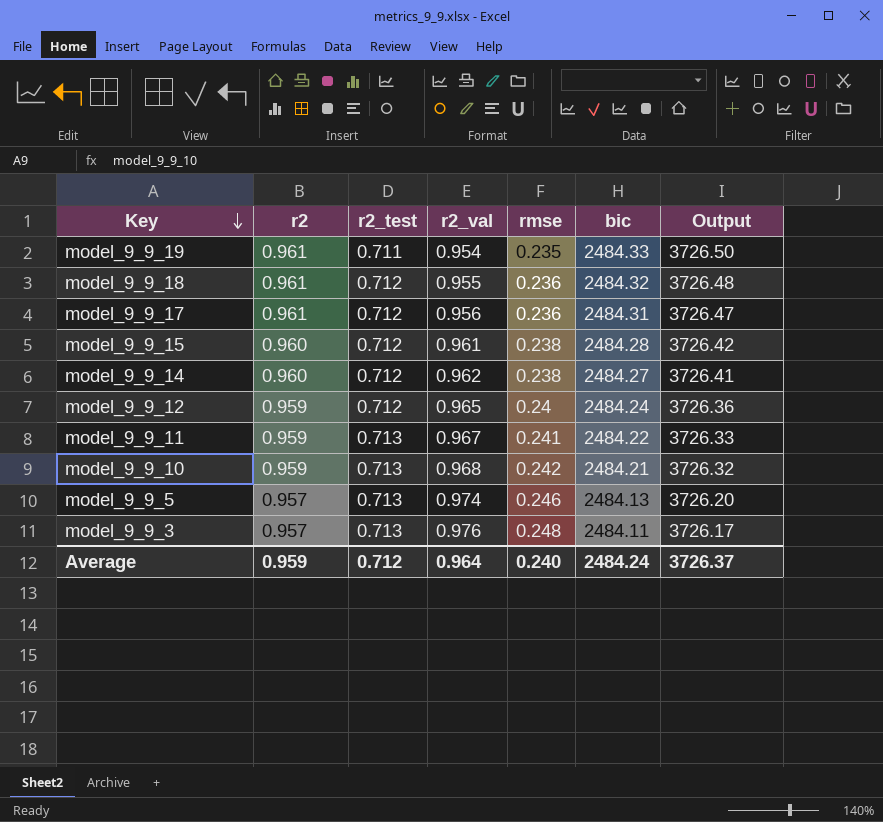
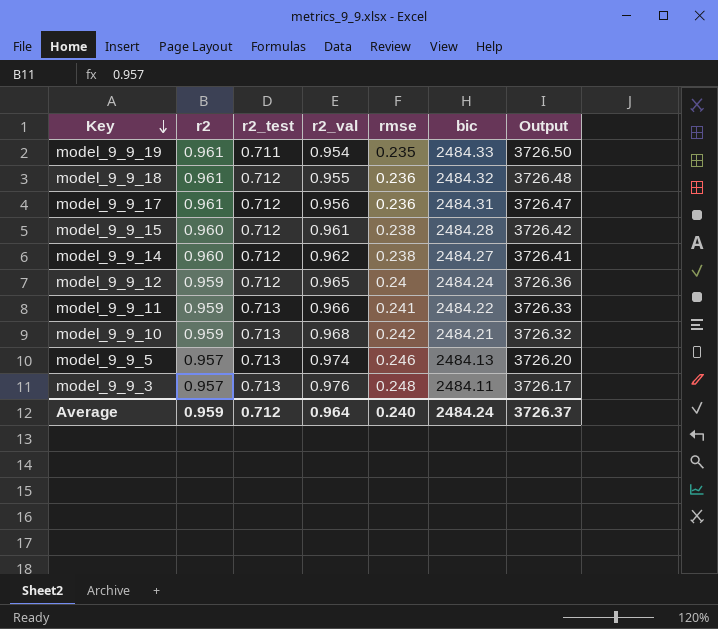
model_9_9_11 | r2_val: 0.967 -> 0.966

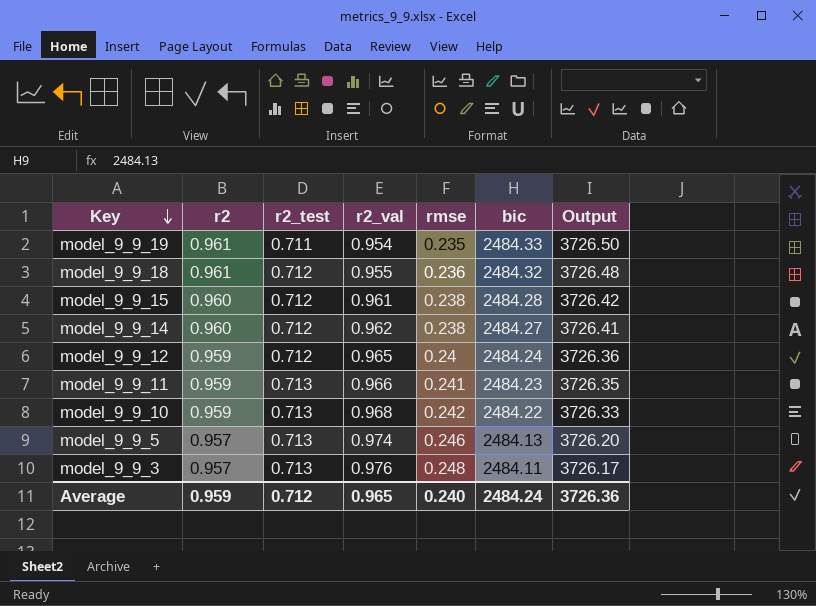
row model_9_9_17: 0.961 | 0.712 | 0.956 | 0.236 | 2484.31 | 3726.47 -> none
model_9_9_11 | bic: 2484.22 -> 2484.23
model_9_9_11 | Output: 3726.33 -> 3726.35
model_9_9_10 | bic: 2484.21 -> 2484.22
model_9_9_10 | Output: 3726.32 -> 3726.33
Average | r2_val: 0.964 -> 0.965
Average | Output: 3726.37 -> 3726.36

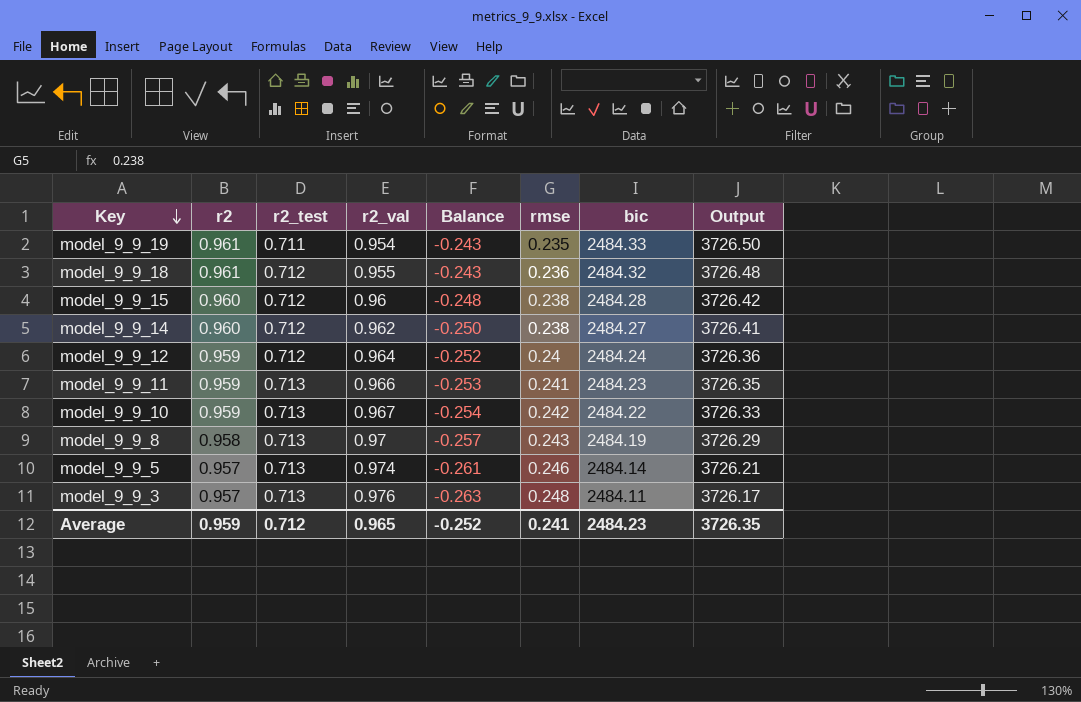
column Balance | formula: none -> [r2_test] - [r2_val]
model_9_9_15 | r2_val: 0.961 -> 0.96
model_9_9_12 | r2_val: 0.965 -> 0.964
model_9_9_10 | r2_val: 0.968 -> 0.967
row model_9_9_8: none -> 0.958 | 0.713 | 0.97 | -0.257 | 0.243 | 2484.19 | 3726.29
model_9_9_5 | bic: 2484.13 -> 2484.14
model_9_9_5 | Output: 3726.20 -> 3726.21
Average | rmse: 0.240 -> 0.241
Average | bic: 2484.24 -> 2484.23
Average | Output: 3726.36 -> 3726.35

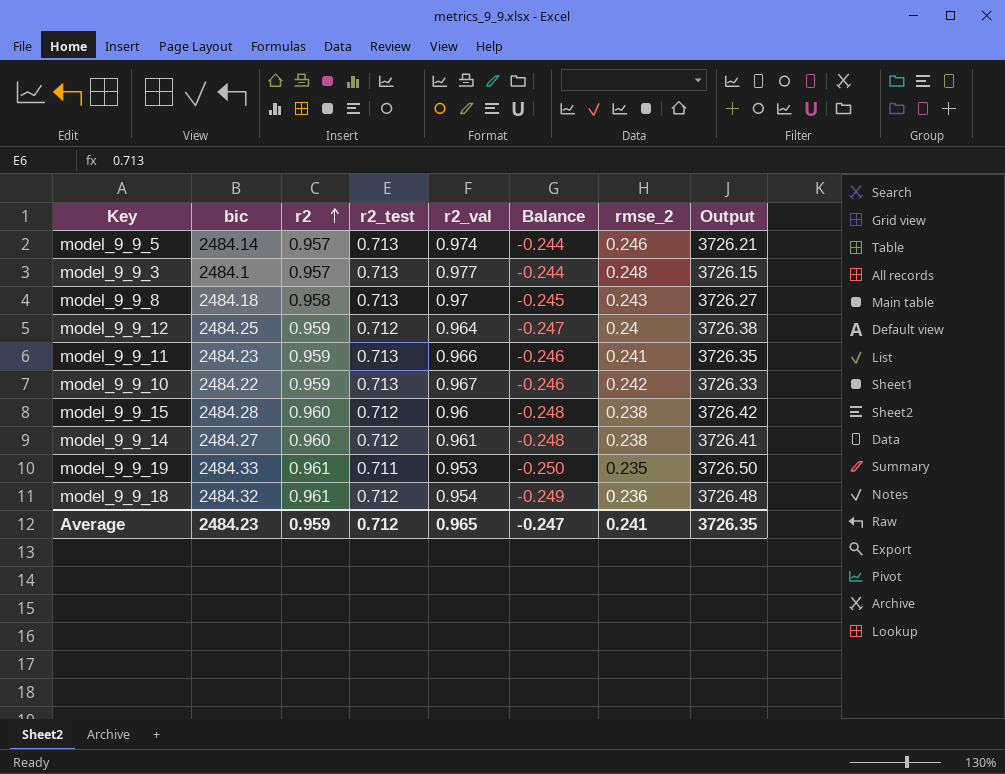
row order: Key descending -> r2 ascending
column bic | position: 7 -> 2
column Balance | formula: [r2_test] - [r2_val] -> [r2_test] - [r2]
column name: rmse -> rmse_2
model_9_9_3 | bic: 2484.11 -> 2484.1
model_9_9_3 | r2_val: 0.976 -> 0.977
model_9_9_3 | Output: 3726.17 -> 3726.15
model_9_9_8 | bic: 2484.19 -> 2484.18
model_9_9_8 | Output: 3726.29 -> 3726.27
model_9_9_12 | bic: 2484.24 -> 2484.25
model_9_9_12 | Output: 3726.36 -> 3726.38
model_9_9_14 | r2_val: 0.962 -> 0.961
model_9_9_19 | r2_val: 0.954 -> 0.953
model_9_9_18 | r2_val: 0.955 -> 0.954
Average | Balance: -0.252 -> -0.247

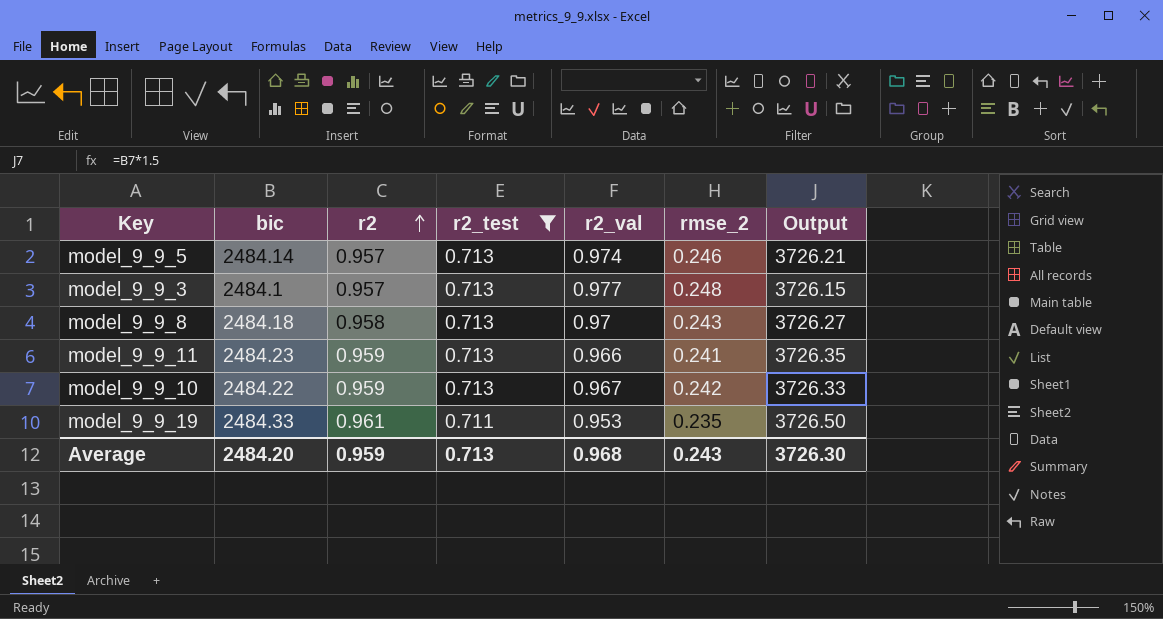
filter: none -> r2_test != 0.712
column Balance | formula: [r2_test] - [r2] -> none
Average | bic: 2484.23 -> 2484.20
Average | r2_test: 0.712 -> 0.713
Average | r2_val: 0.965 -> 0.968
Average | rmse_2: 0.241 -> 0.243
Average | Output: 3726.35 -> 3726.30

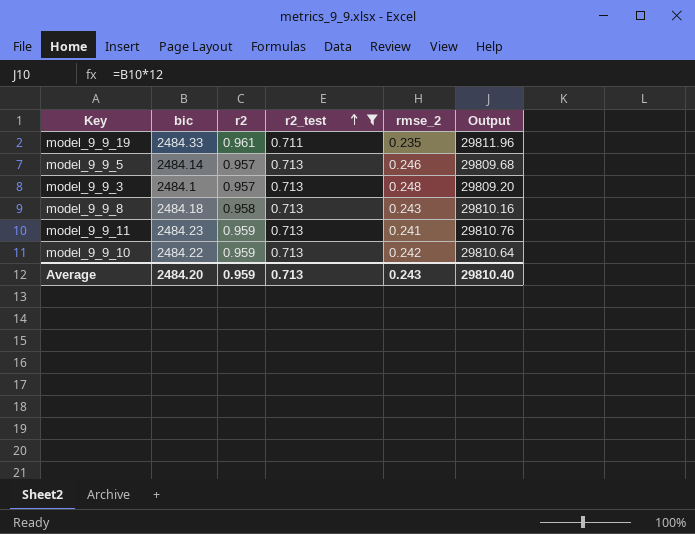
row order: r2 ascending -> r2_test ascending
column r2_val | position: 5 -> none
column Output | formula: [bic] * 1.5 -> [bic] * 12
Average | Output: 3726.30 -> 29810.40

